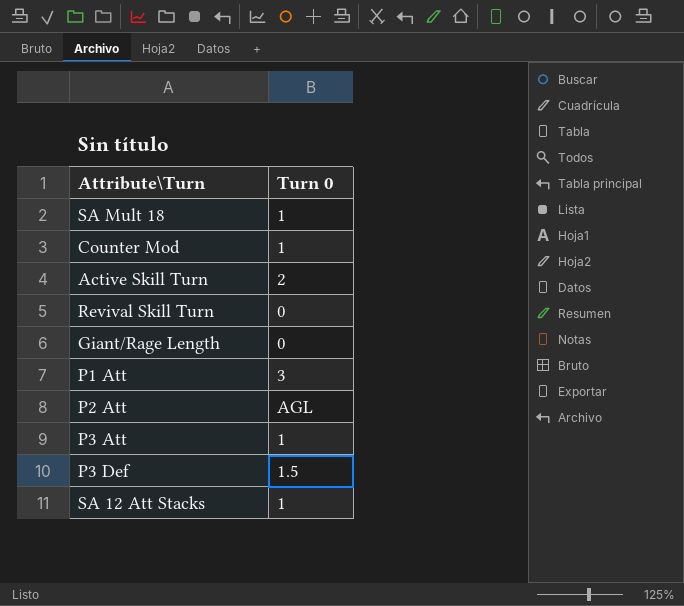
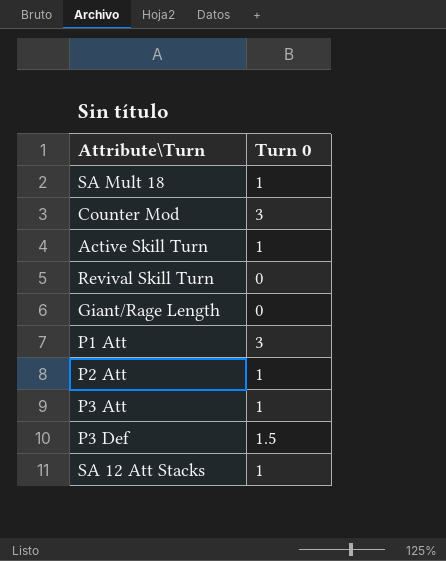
Counter Mod | Turn 0: 1 -> 3
Active Skill Turn | Turn 0: 2 -> 1
P2 Att | Turn 0: AGL -> 1

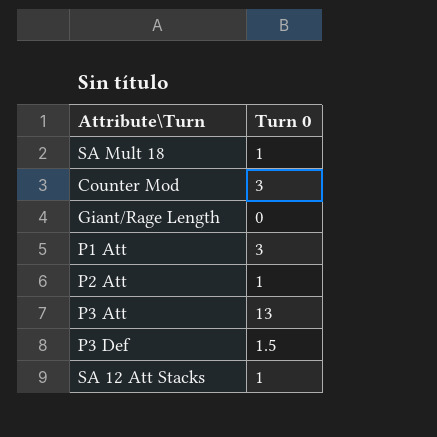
row Active Skill Turn: 1 -> none
row Revival Skill Turn: 0 -> none
P3 Att | Turn 0: 1 -> 13

